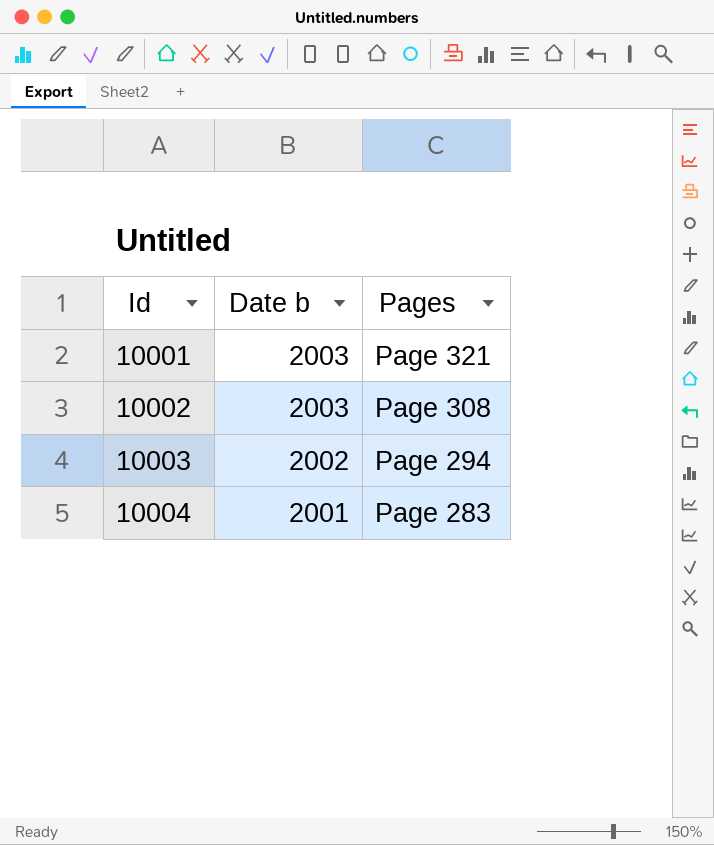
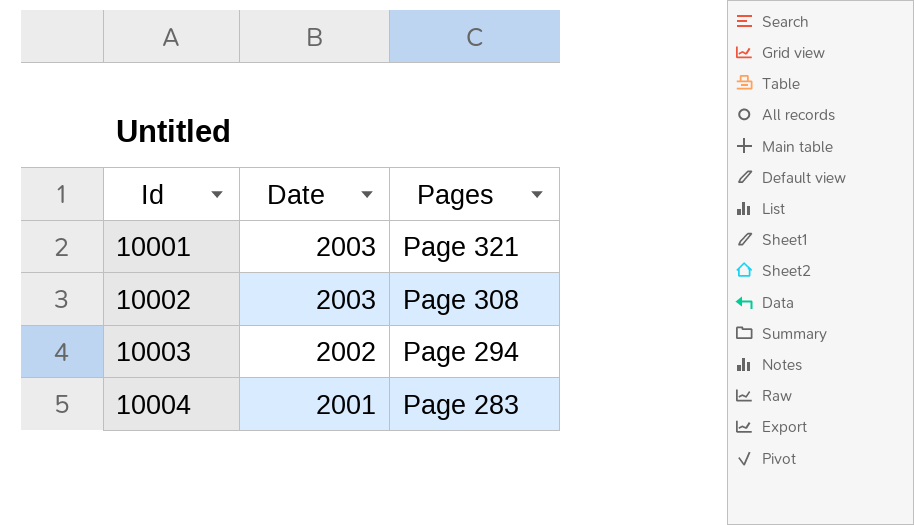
column name: Date b -> Date

